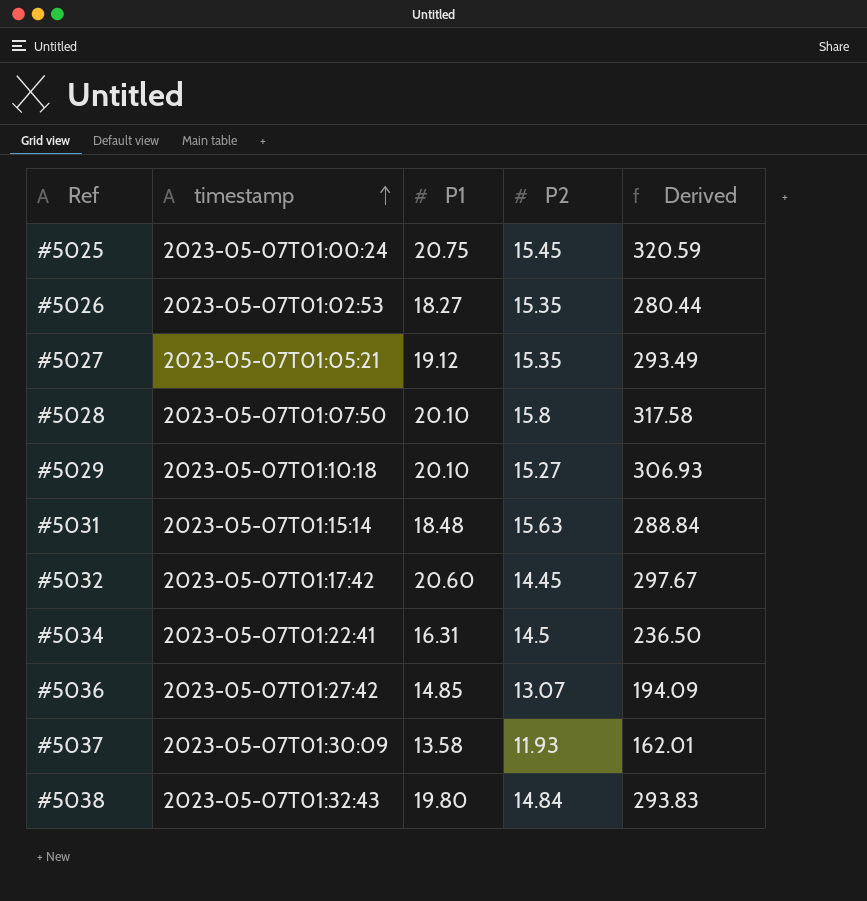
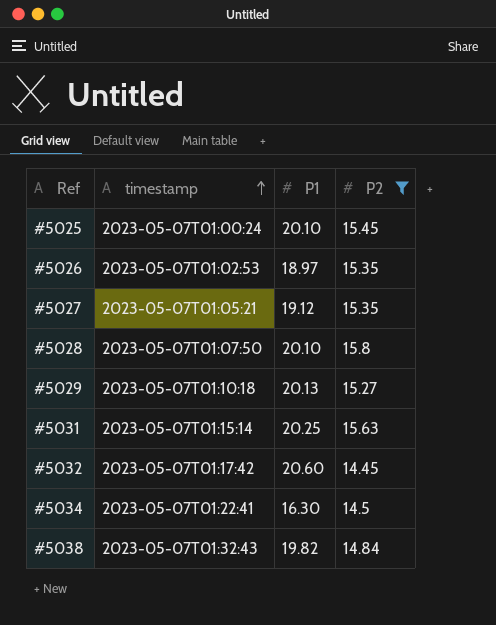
filter: none -> P2 >= 14.45
column Derived | formula: [P1] * [P2] -> none
#5025 | P1: 20.75 -> 20.10
#5026 | P1: 18.27 -> 18.97
#5029 | P1: 20.10 -> 20.13
#5031 | P1: 18.48 -> 20.25
#5034 | P1: 16.31 -> 16.30
#5038 | P1: 19.80 -> 19.82

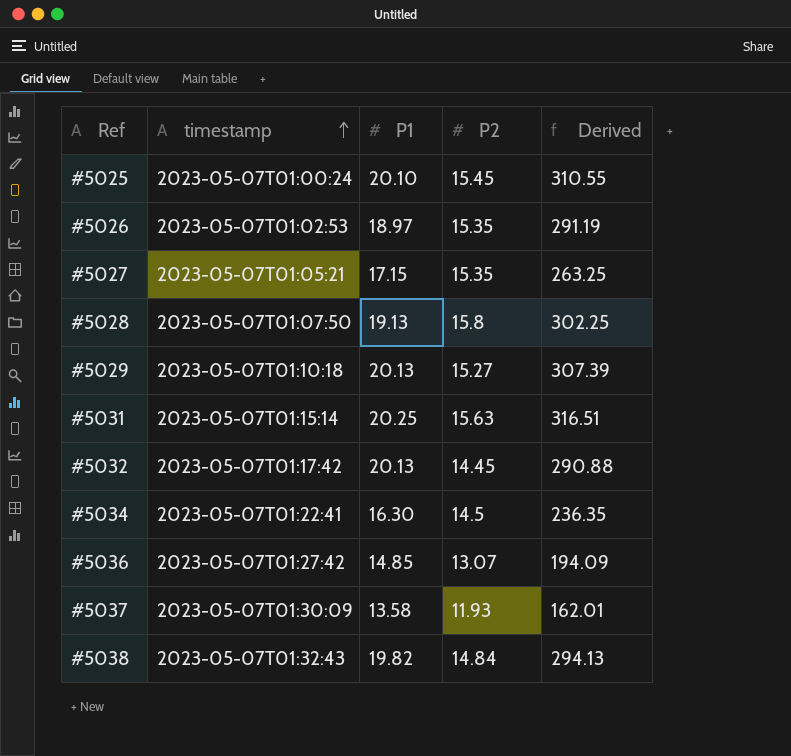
filter: P2 >= 14.45 -> none
column Derived | formula: none -> [P1] * [P2]
#5027 | P1: 19.12 -> 17.15
#5028 | P1: 20.10 -> 19.13
#5032 | P1: 20.60 -> 20.13

